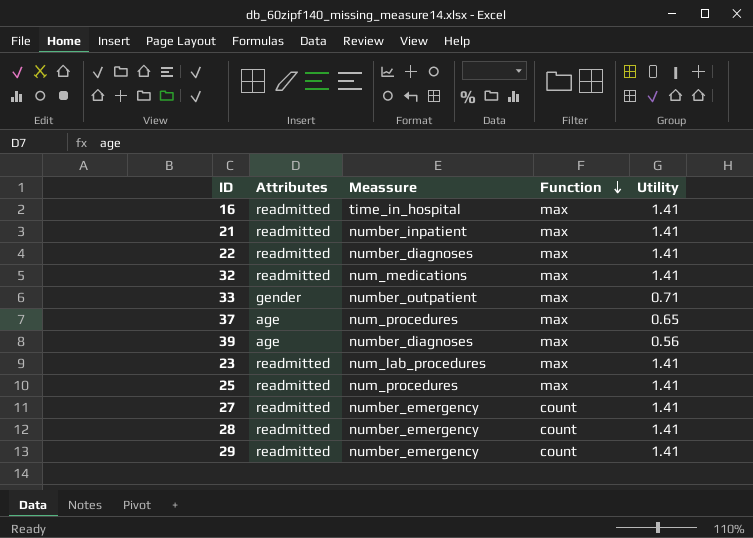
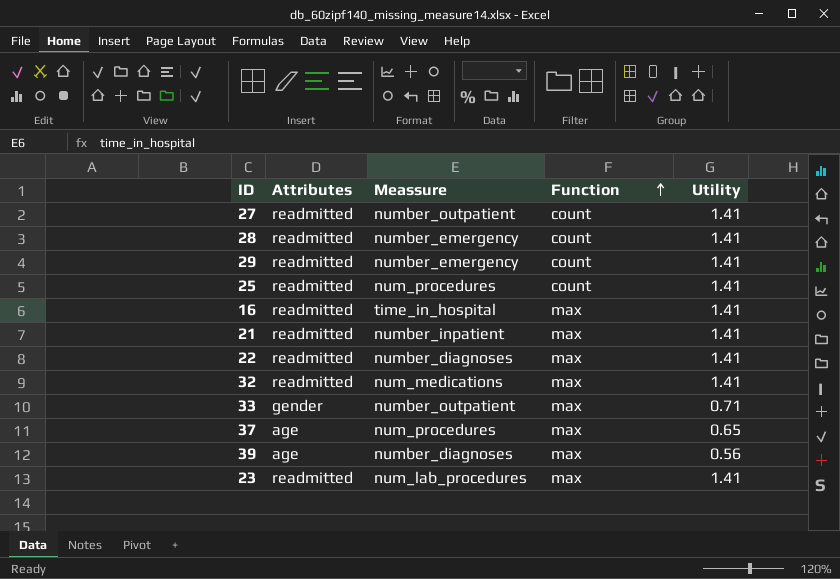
row order: Function descending -> Function ascending
27 | Meassure: number_emergency -> number_outpatient
25 | Function: max -> count

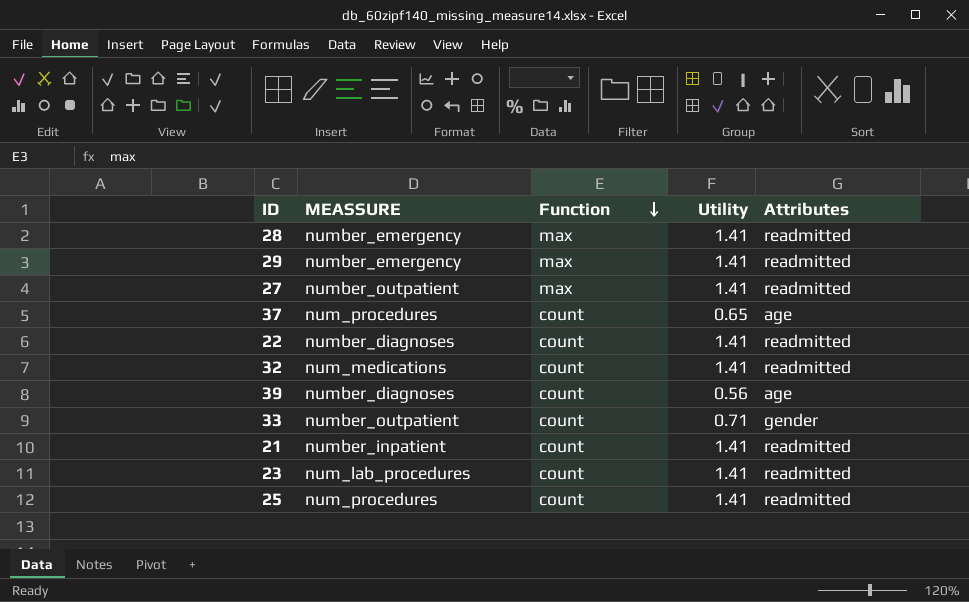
row order: Function ascending -> Function descending
column name: Meassure -> MEASSURE
column Attributes | position: 2 -> 5
row 16: readmitted | time_in_hospital | max | 1.41 -> none
28 | Function: count -> max
29 | Function: count -> max
27 | Function: count -> max
37 | Function: max -> count
22 | Function: max -> count
32 | Function: max -> count
39 | Function: max -> count
33 | Function: max -> count
21 | Function: max -> count
23 | Function: max -> count

